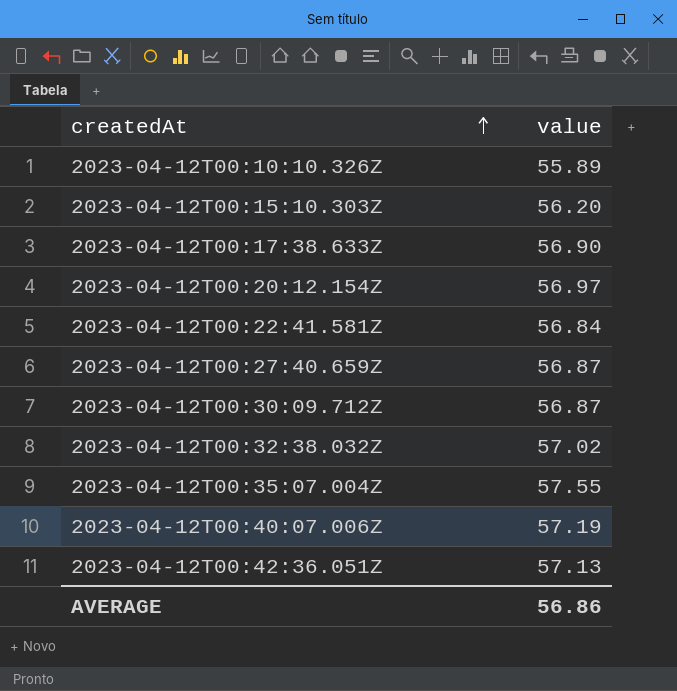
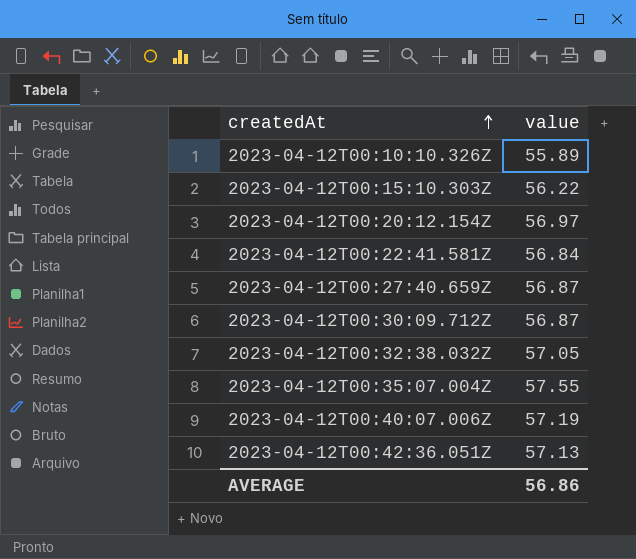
row 2023-04-12T00:17:38.633Z: 56.90 -> none
2023-04-12T00:15:10.303Z | value: 56.20 -> 56.22
2023-04-12T00:32:38.032Z | value: 57.02 -> 57.05

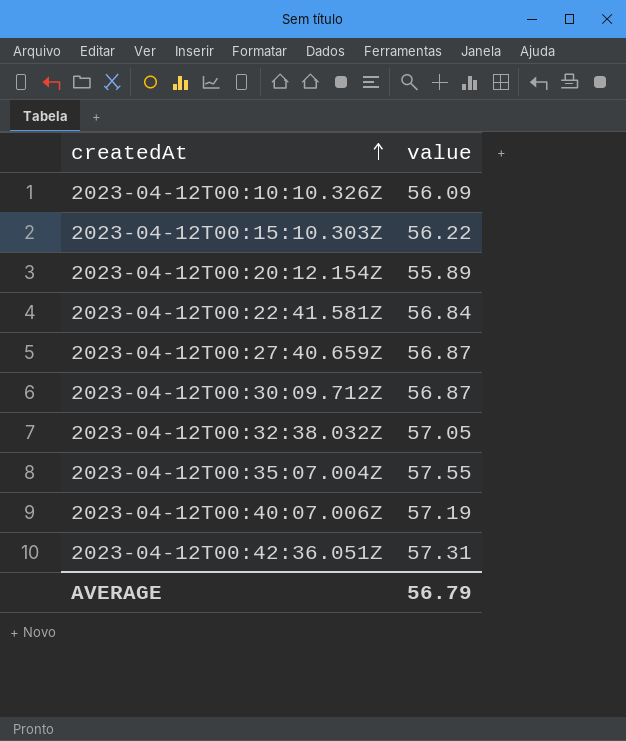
2023-04-12T00:10:10.326Z | value: 55.89 -> 56.09
2023-04-12T00:20:12.154Z | value: 56.97 -> 55.89
2023-04-12T00:42:36.051Z | value: 57.13 -> 57.31
AVERAGE | value: 56.86 -> 56.79

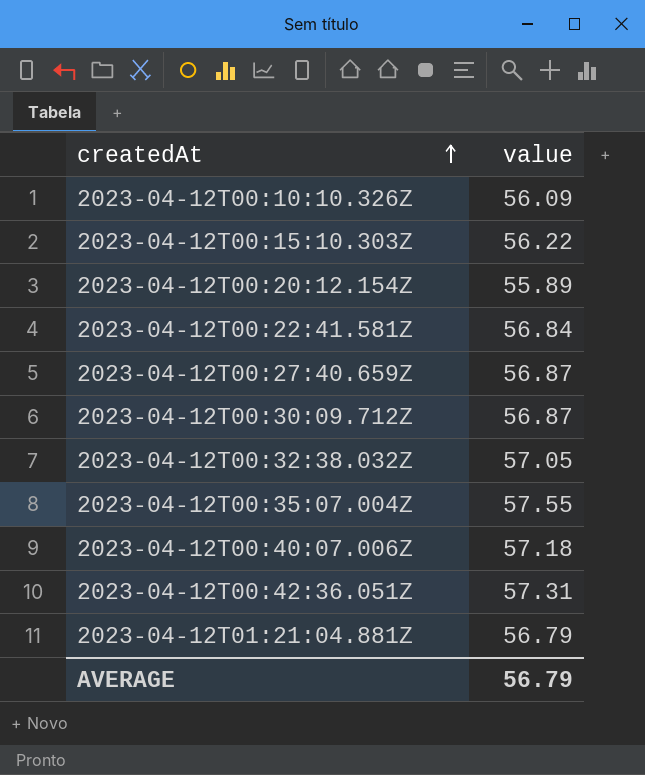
2023-04-12T00:40:07.006Z | value: 57.19 -> 57.18
row 2023-04-12T01:21:04.881Z: none -> 56.79

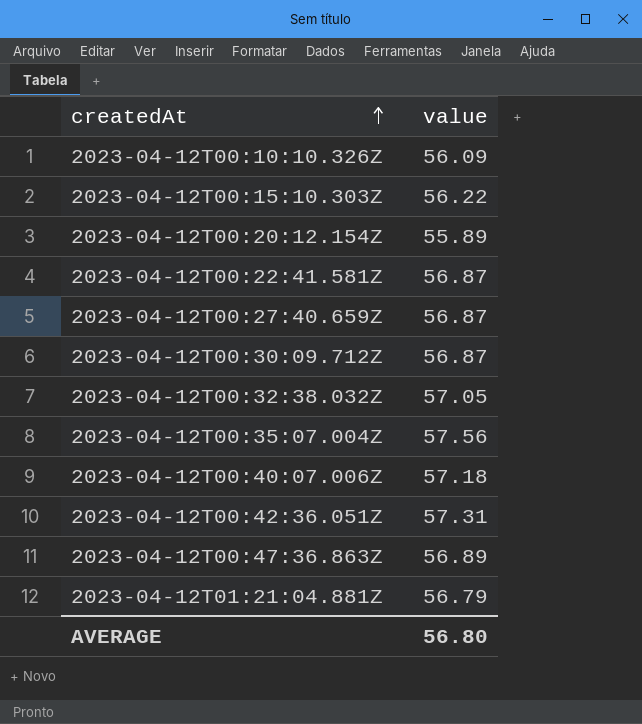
2023-04-12T00:22:41.581Z | value: 56.84 -> 56.87
2023-04-12T00:35:07.004Z | value: 57.55 -> 57.56
row 2023-04-12T00:47:36.863Z: none -> 56.89
AVERAGE | value: 56.79 -> 56.80

